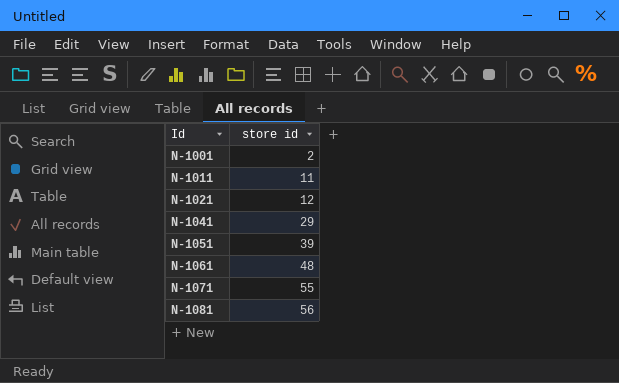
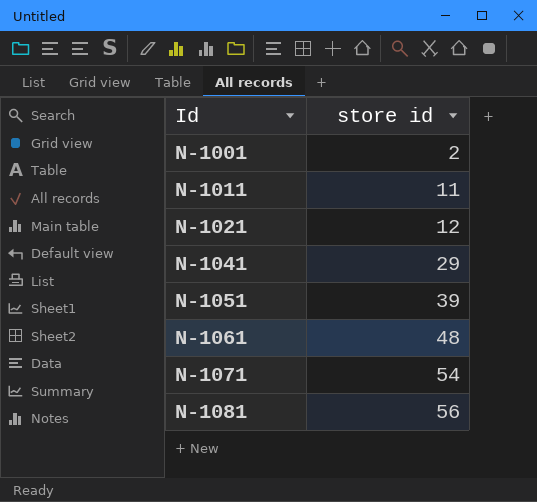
N-1071 | store id: 55 -> 54

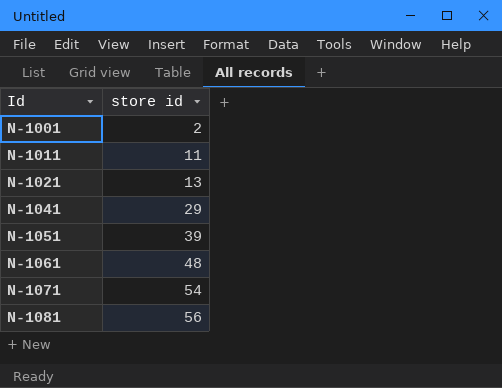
N-1021 | store id: 12 -> 13

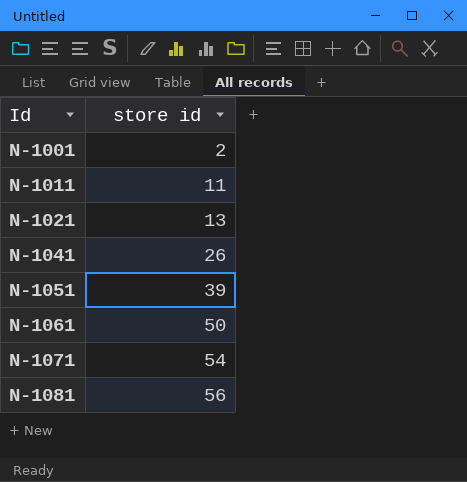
N-1041 | store id: 29 -> 26
N-1061 | store id: 48 -> 50

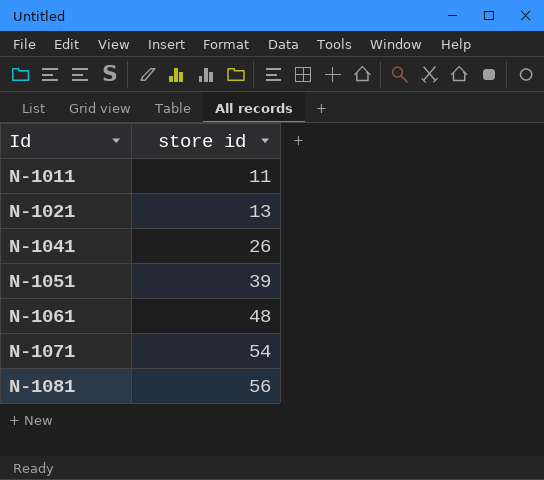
row N-1001: 2 -> none
N-1061 | store id: 50 -> 48

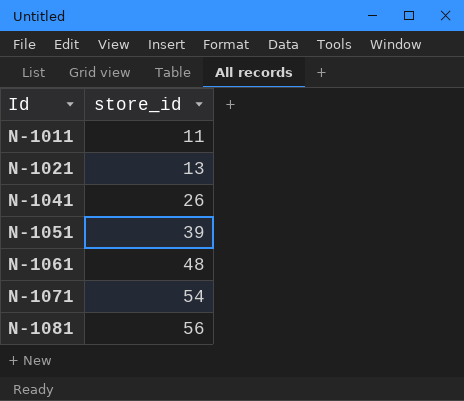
column name: store id -> store_id

